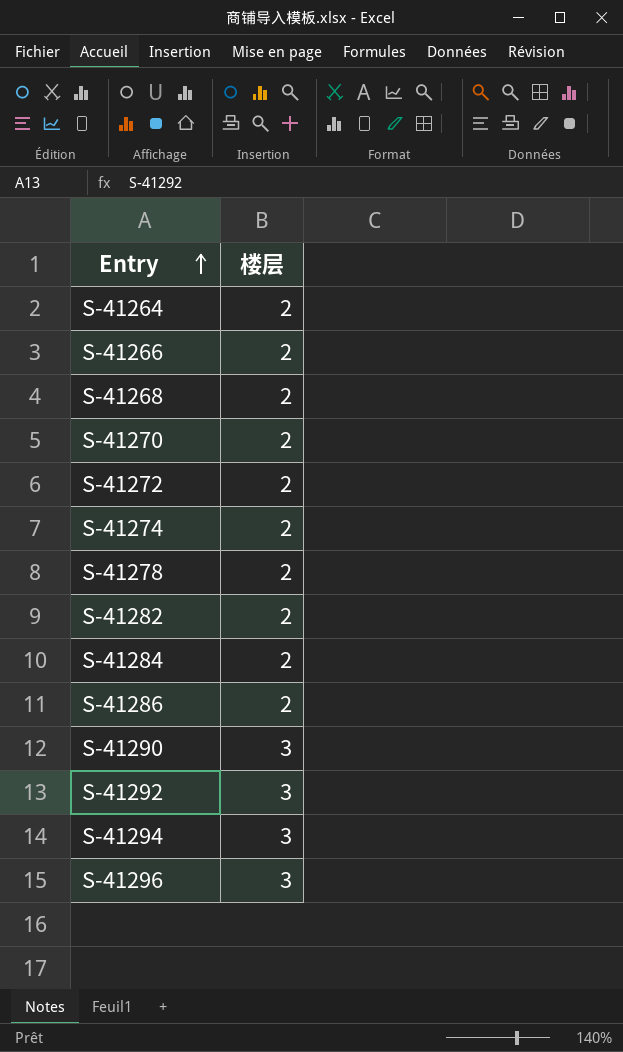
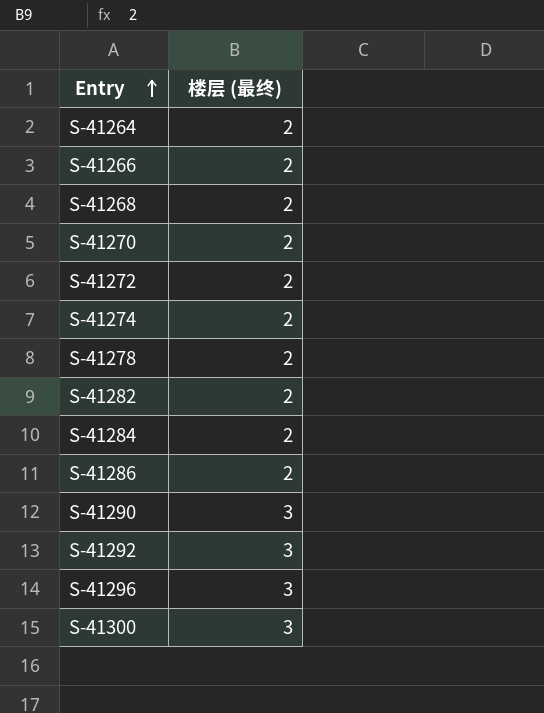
column name: 楼层 -> 楼层 (最终)
row S-41294: 3 -> none
row S-41300: none -> 3

